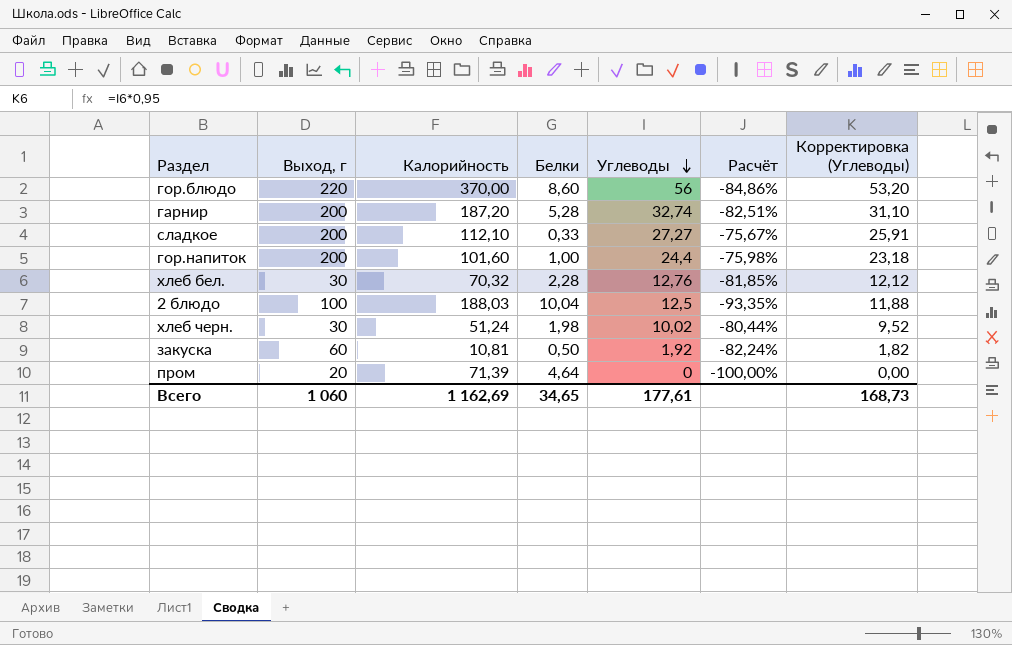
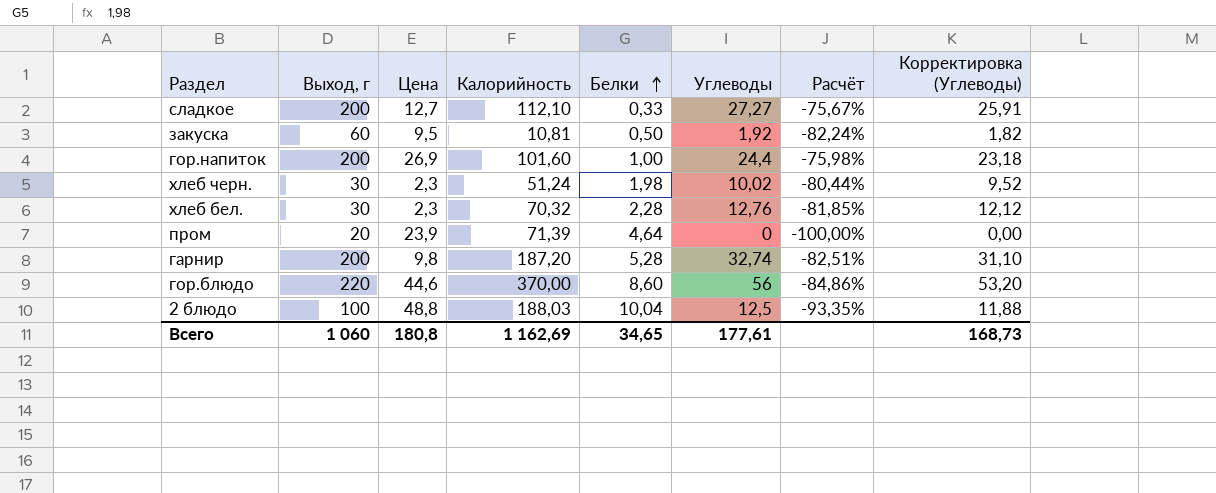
row order: Углеводы descending -> Белки ascending
column Цена | position: none -> 3

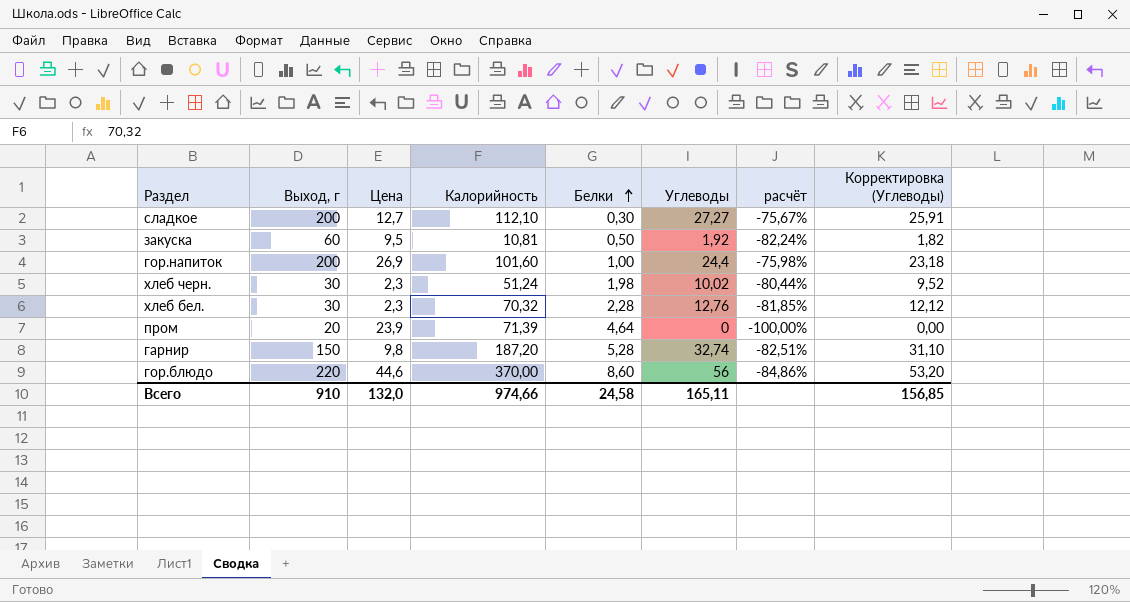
column name: Расчёт -> расчёт
row 2 блюдо: 100 | 48,8 | 188,03 | 10,04 | 12,5 | -93,35% | 11,88 -> none
сладкое | Белки: 0,33 -> 0,30
гарнир | Выход, г: 200 -> 150
Всего | Выход, г: 1 060 -> 910
Всего | Цена: 180,8 -> 132,0
Всего | Калорийность: 1 162,69 -> 974,66
Всего | Белки: 34,65 -> 24,58
Всего | Углеводы: 177,61 -> 165,11
Всего | Корректировка (Углеводы): 168,73 -> 156,85

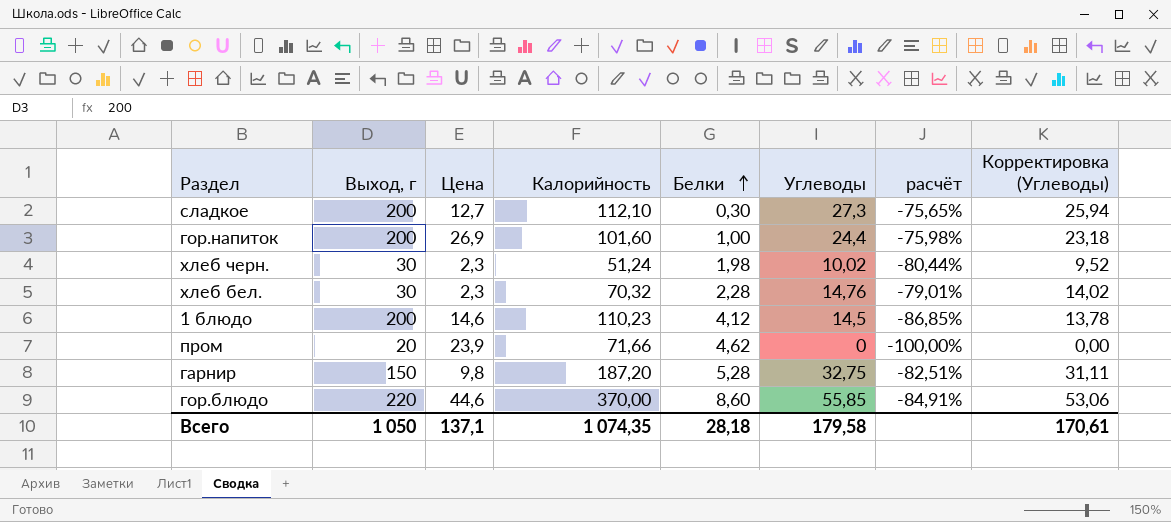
row закуска: 60 | 9,5 | 10,81 | 0,50 | 1,92 | -82,24% | 1,82 -> none
сладкое | Углеводы: 27,27 -> 27,3
сладкое | расчёт: -75,67% -> -75,65%
сладкое | Корректировка (Углеводы): 25,91 -> 25,94
хлеб бел. | Углеводы: 12,76 -> 14,76
хлеб бел. | расчёт: -81,85% -> -79,01%
хлеб бел. | Корректировка (Углеводы): 12,12 -> 14,02
row 1 блюдо: none -> 200 | 14,6 | 110,23 | 4,12 | 14,5 | -86,85% | 13,78
пром | Калорийность: 71,39 -> 71,66
пром | Белки: 4,64 -> 4,62
гарнир | Углеводы: 32,74 -> 32,75
гарнир | Корректировка (Углеводы): 31,10 -> 31,11
гор.блюдо | Углеводы: 56 -> 55,85
гор.блюдо | расчёт: -84,86% -> -84,91%
гор.блюдо | Корректировка (Углеводы): 53,20 -> 53,06
Всего | Выход, г: 910 -> 1 050
Всего | Цена: 132,0 -> 137,1
Всего | Калорийность: 974,66 -> 1 074,35
Всего | Белки: 24,58 -> 28,18
Всего | Углеводы: 165,11 -> 179,58
Всего | Корректировка (Углеводы): 156,85 -> 170,61

